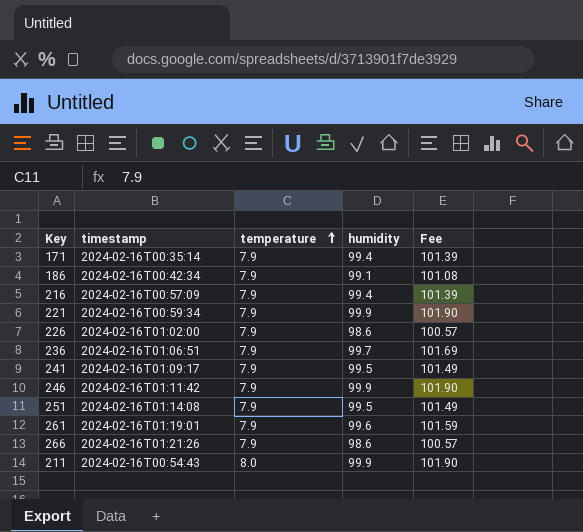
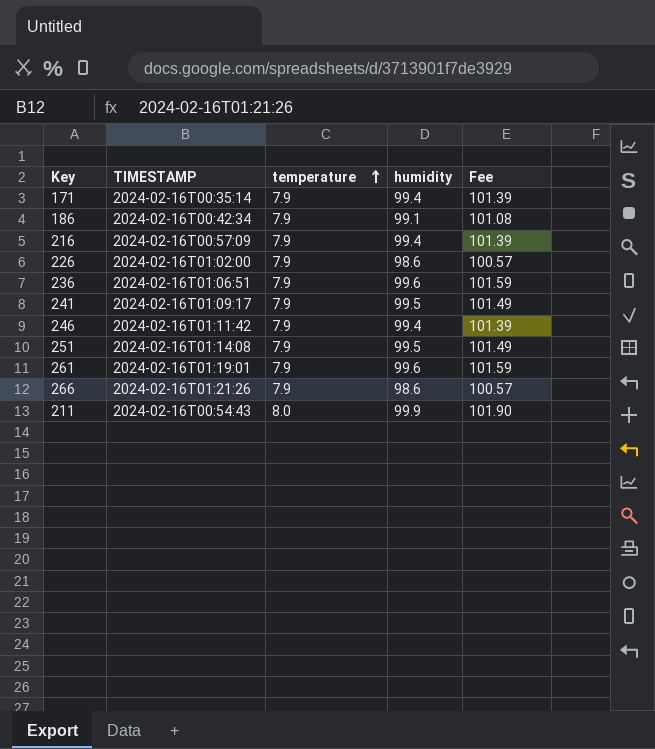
column name: timestamp -> TIMESTAMP
row 221: 2024-02-16T00:59:34 | 7.9 | 99.9 | 101.90 -> none
236 | humidity: 99.7 -> 99.6
236 | Fee: 101.69 -> 101.59
246 | humidity: 99.9 -> 99.4
246 | Fee: 101.90 -> 101.39

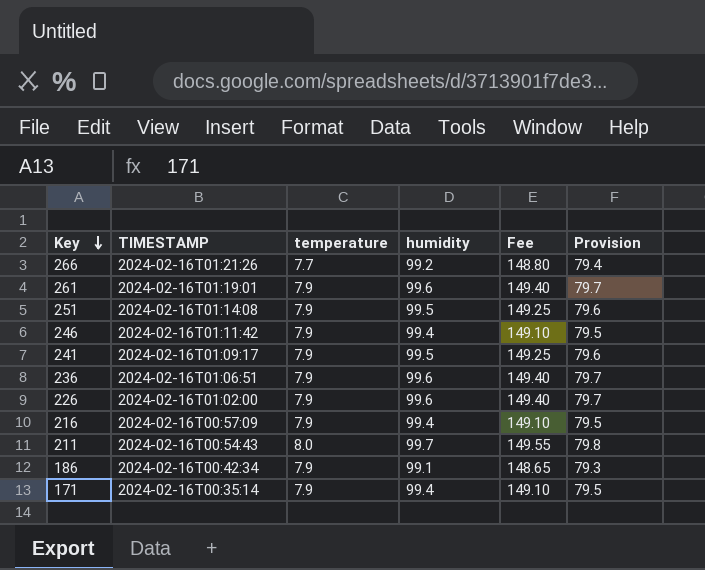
row order: temperature ascending -> Key descending
column Fee | formula: [humidity] * 1.02 -> [humidity] * 1.5
column Provision | formula: none -> [humidity] * 0.8
266 | temperature: 7.9 -> 7.7
266 | humidity: 98.6 -> 99.2
226 | humidity: 98.6 -> 99.6
211 | humidity: 99.9 -> 99.7

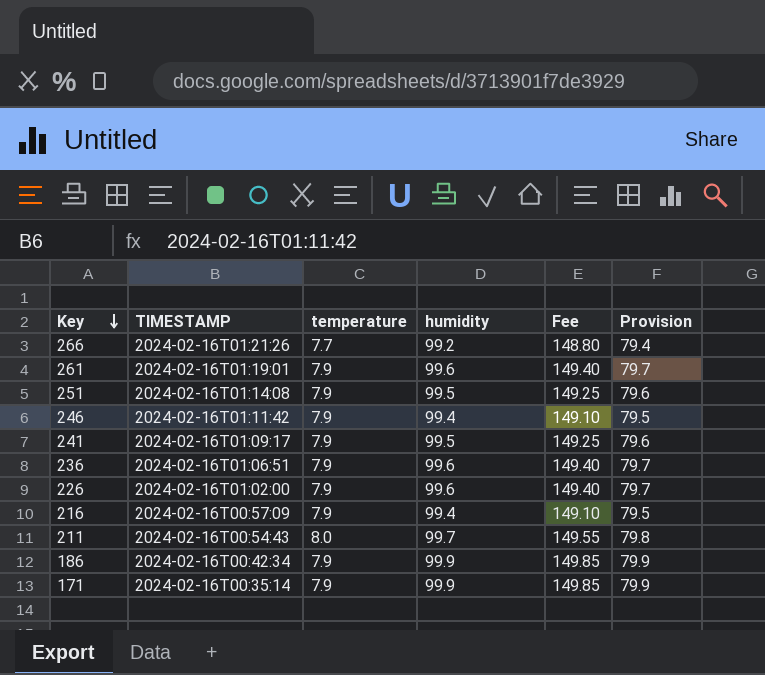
186 | humidity: 99.1 -> 99.9
186 | Fee: 148.65 -> 149.85
186 | Provision: 79.3 -> 79.9
171 | humidity: 99.4 -> 99.9
171 | Fee: 149.10 -> 149.85
171 | Provision: 79.5 -> 79.9

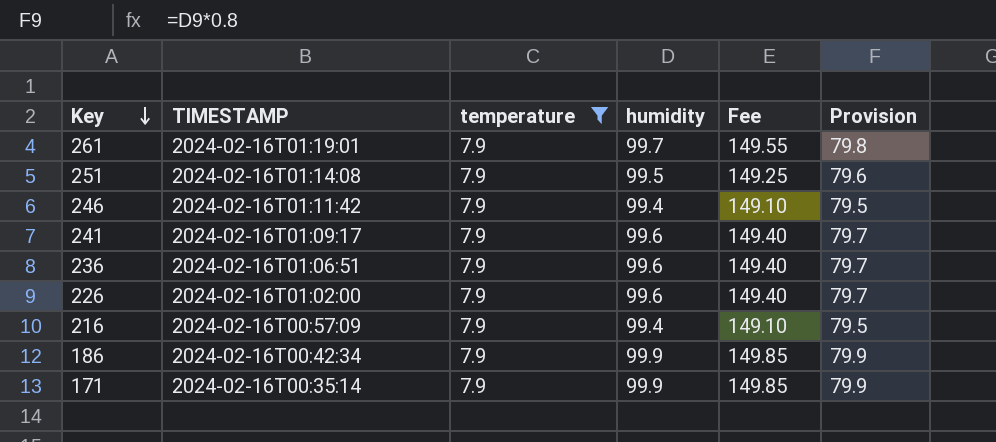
filter: none -> temperature = 7.9
261 | humidity: 99.6 -> 99.7
261 | Fee: 149.40 -> 149.55
261 | Provision: 79.7 -> 79.8
241 | humidity: 99.5 -> 99.6
241 | Fee: 149.25 -> 149.40
241 | Provision: 79.6 -> 79.7

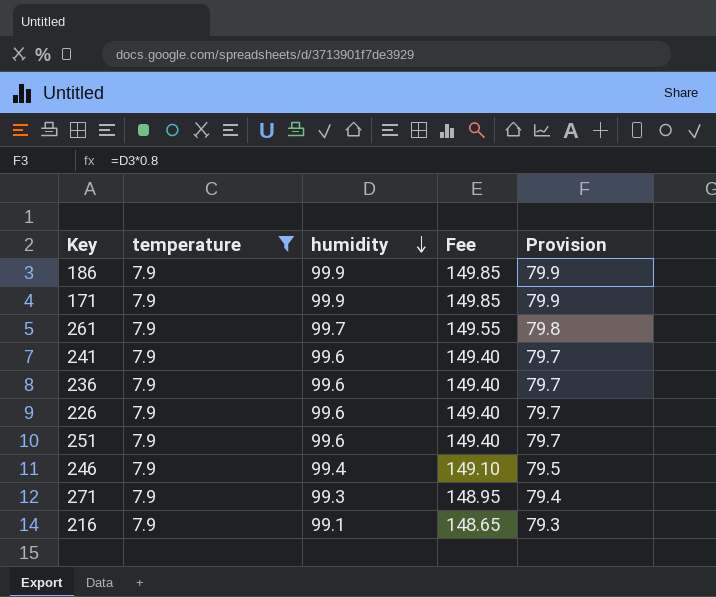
row order: Key descending -> humidity descending
column TIMESTAMP | position: 2 -> none
251 | humidity: 99.5 -> 99.6
251 | Fee: 149.25 -> 149.40
251 | Provision: 79.6 -> 79.7
row 271: none -> 7.9 | 99.3 | 148.95 | 79.4
216 | humidity: 99.4 -> 99.1
216 | Fee: 149.10 -> 148.65
216 | Provision: 79.5 -> 79.3

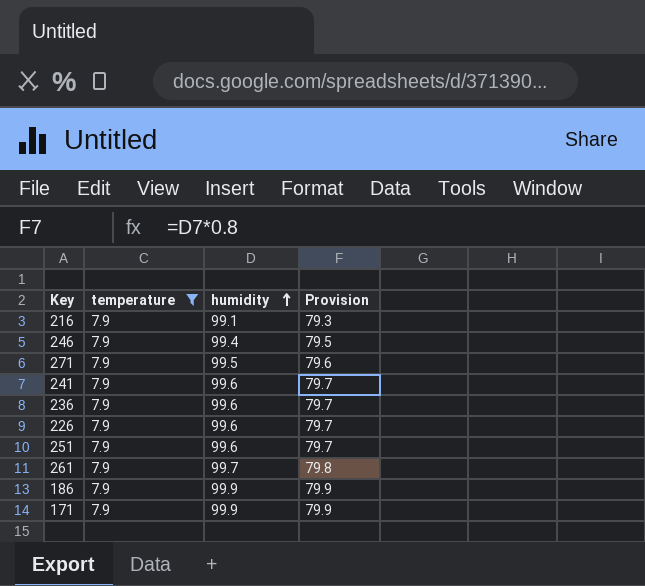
row order: humidity descending -> humidity ascending
column Fee | formula: [humidity] * 1.5 -> none
271 | humidity: 99.3 -> 99.5
271 | Provision: 79.4 -> 79.6

